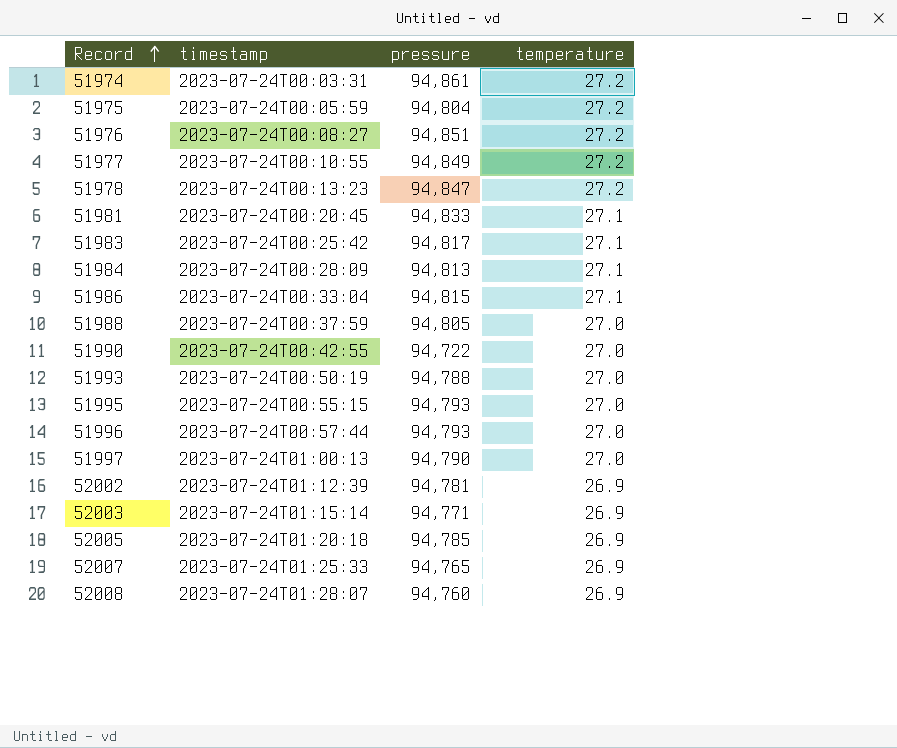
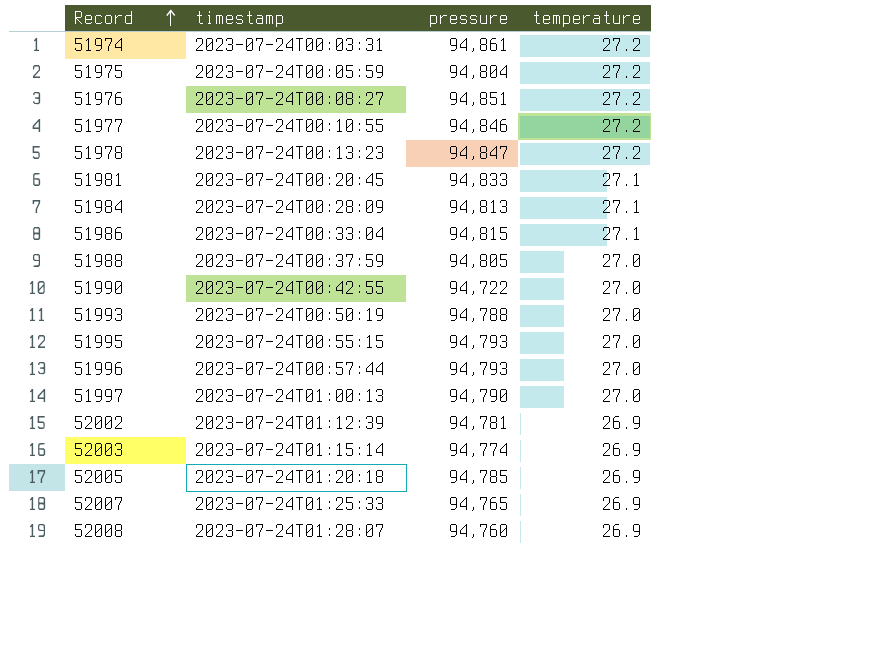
row 51983: 2023-07-24T00:25:42 | 94,817 | 27.1 -> none
51977 | pressure: 94,849 -> 94,846
52003 | pressure: 94,771 -> 94,774

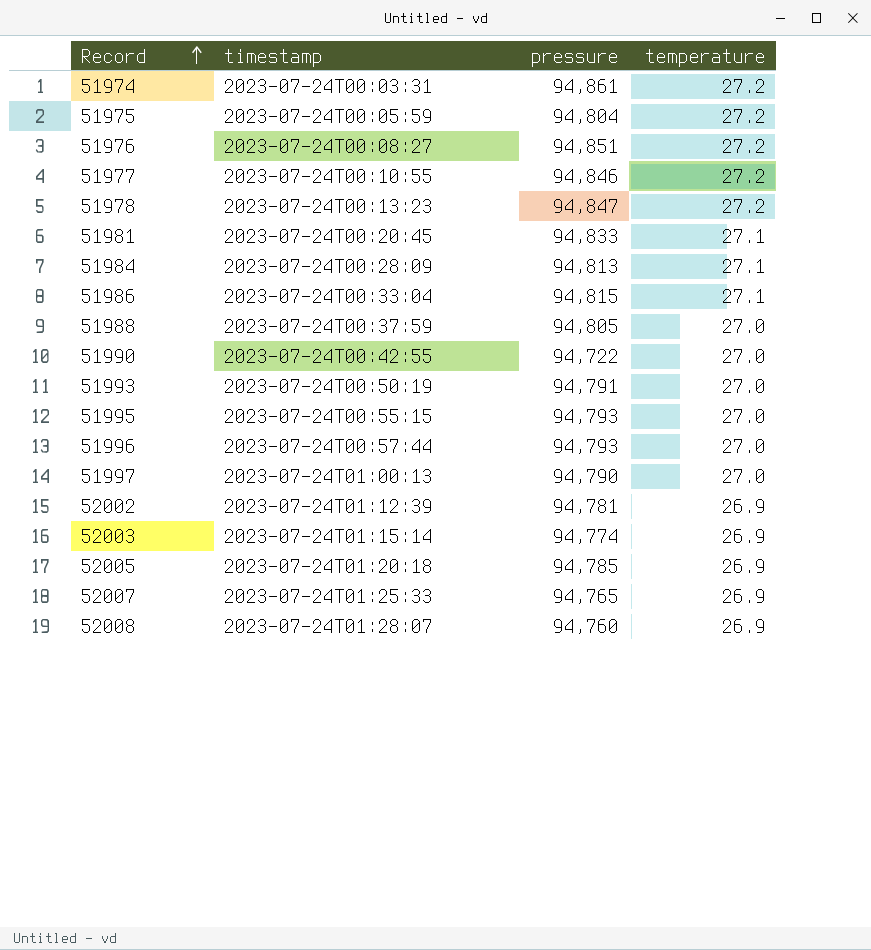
51993 | pressure: 94,788 -> 94,791

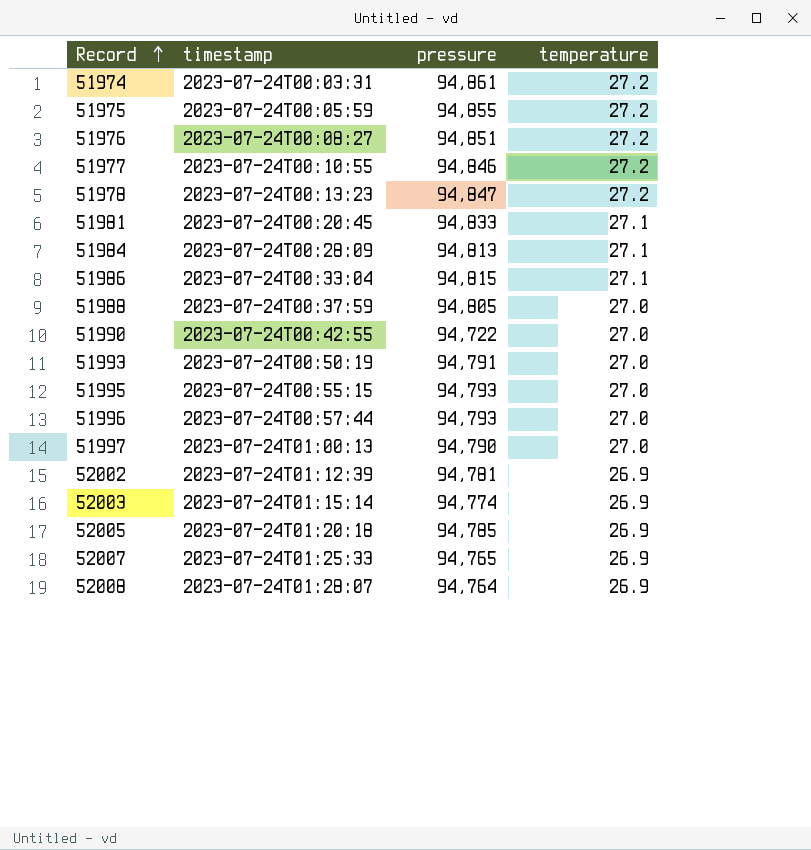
51975 | pressure: 94,804 -> 94,855
52008 | pressure: 94,760 -> 94,764

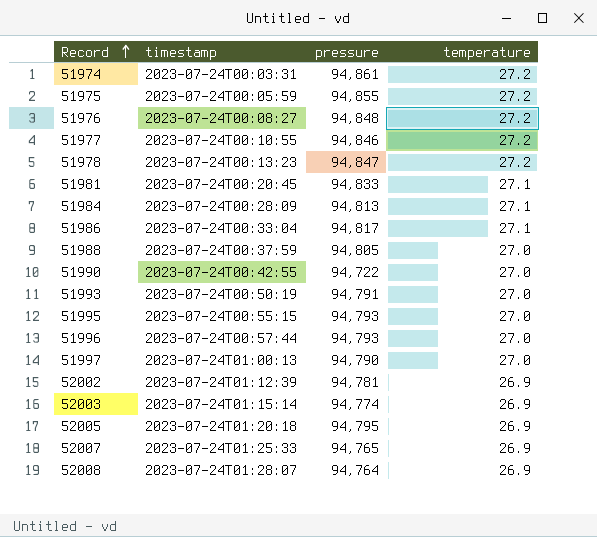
51976 | pressure: 94,851 -> 94,848
51986 | pressure: 94,815 -> 94,817
52005 | pressure: 94,785 -> 94,795

